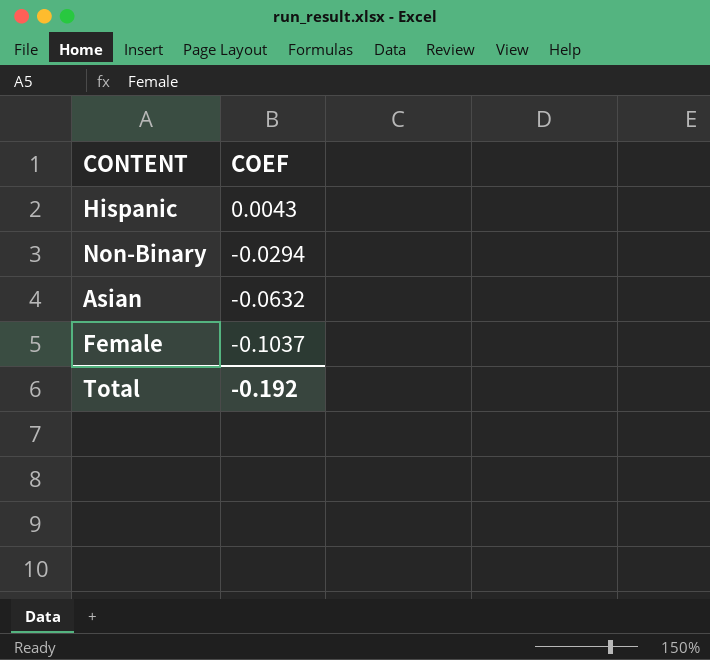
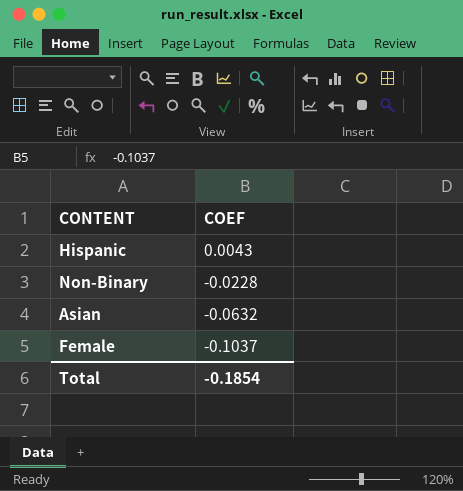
Non-Binary | COEF: -0.0294 -> -0.0228
Total | COEF: -0.192 -> -0.1854

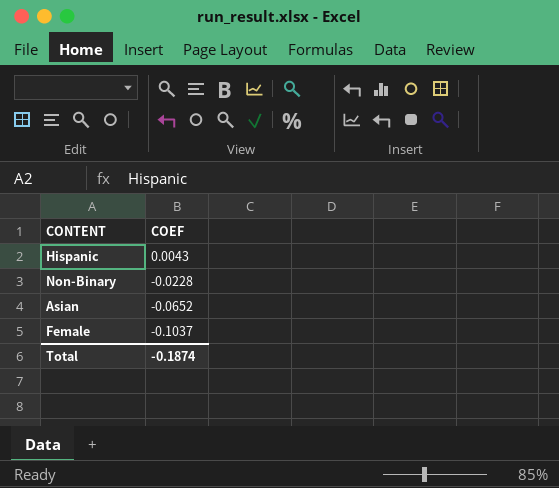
Asian | COEF: -0.0632 -> -0.0652
Total | COEF: -0.1854 -> -0.1874

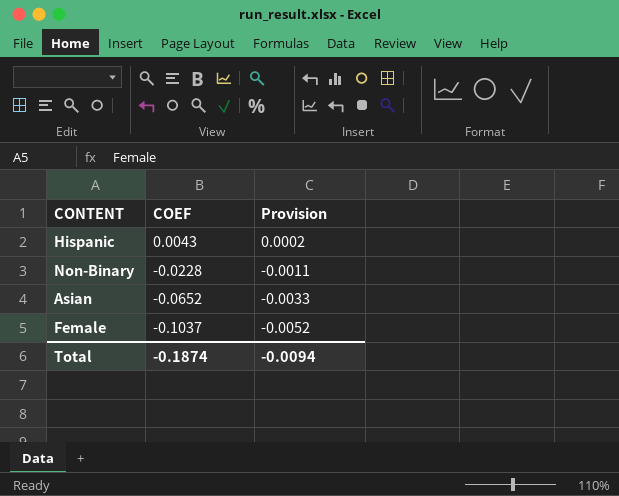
column Provision | formula: none -> [COEF] * 0.05

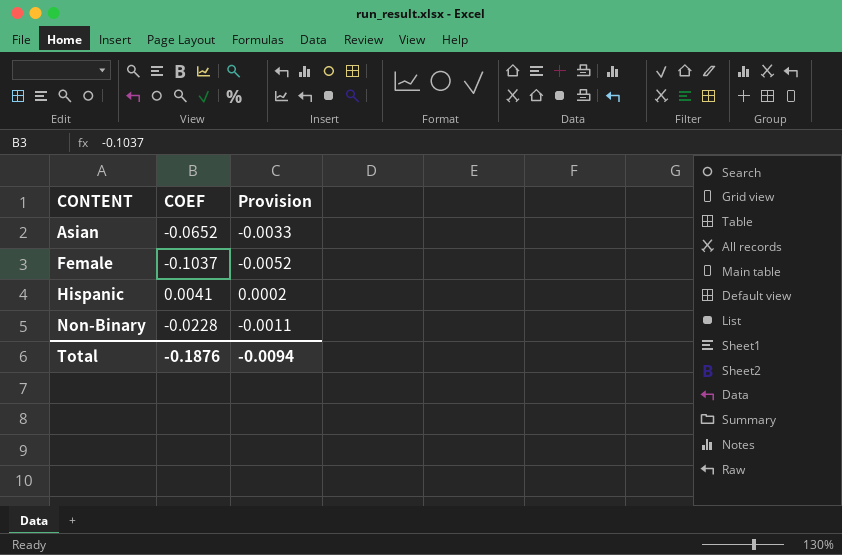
row order: COEF descending -> CONTENT ascending
Hispanic | COEF: 0.0043 -> 0.0041
Total | COEF: -0.1874 -> -0.1876

